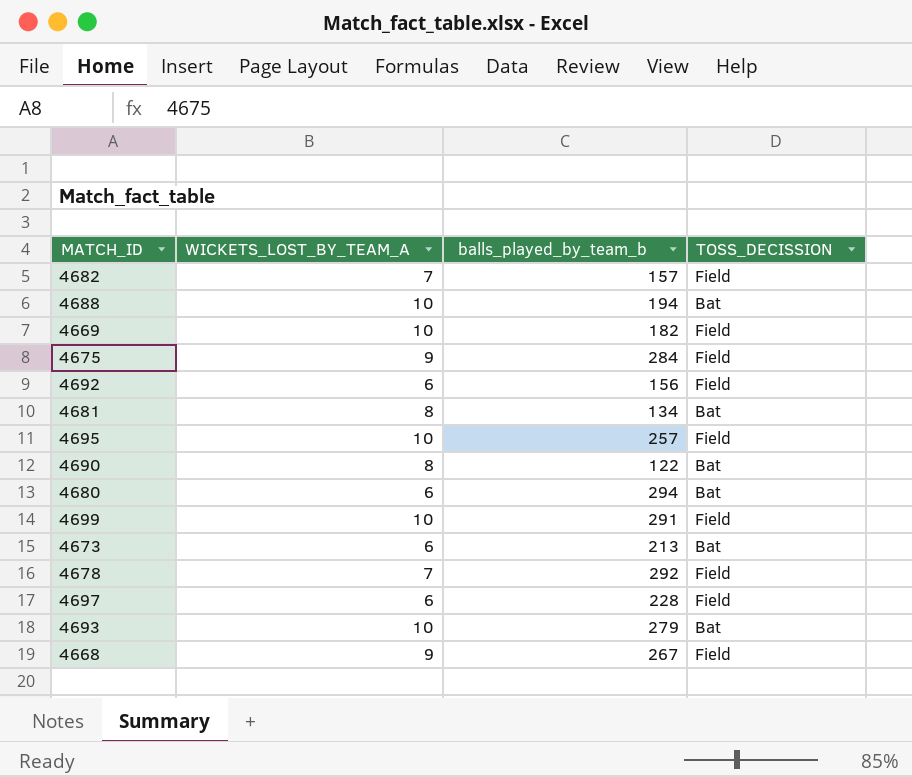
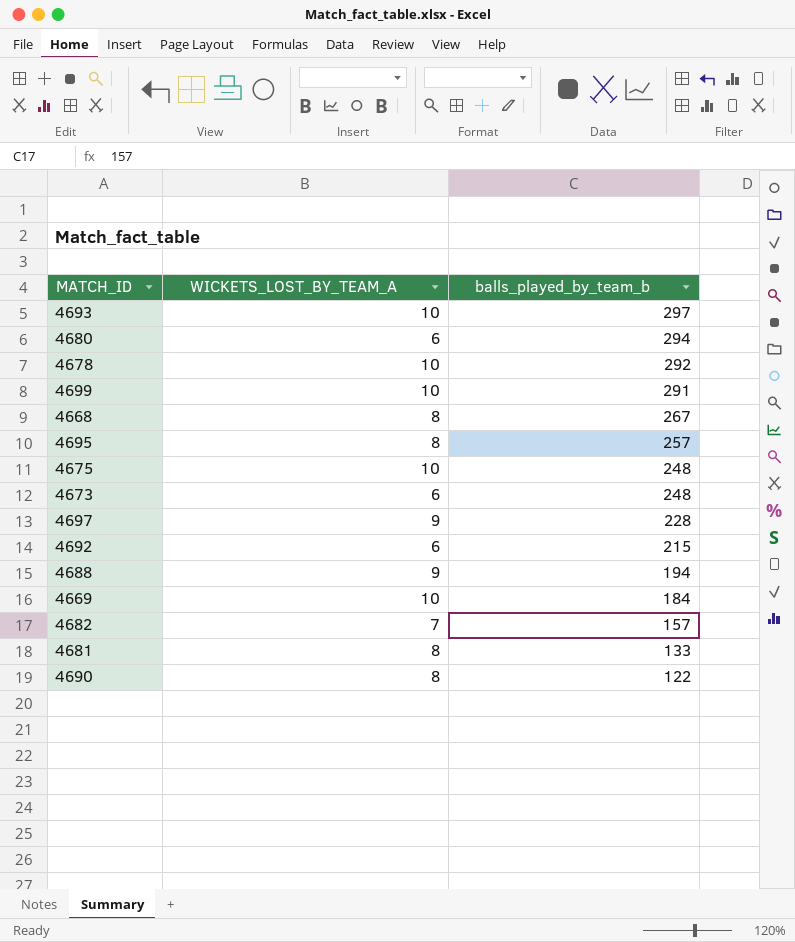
row order: none -> balls_played_by_team_b descending
column TOSS_DECISSION | position: 4 -> none
4693 | balls_played_by_team_b: 279 -> 297
4678 | WICKETS_LOST_BY_TEAM_A: 7 -> 10
4668 | WICKETS_LOST_BY_TEAM_A: 9 -> 8
4695 | WICKETS_LOST_BY_TEAM_A: 10 -> 8
4675 | WICKETS_LOST_BY_TEAM_A: 9 -> 10
4675 | balls_played_by_team_b: 284 -> 248
4673 | balls_played_by_team_b: 213 -> 248
4697 | WICKETS_LOST_BY_TEAM_A: 6 -> 9
4692 | balls_played_by_team_b: 156 -> 215
4688 | WICKETS_LOST_BY_TEAM_A: 10 -> 9
4669 | balls_played_by_team_b: 182 -> 184
4681 | balls_played_by_team_b: 134 -> 133

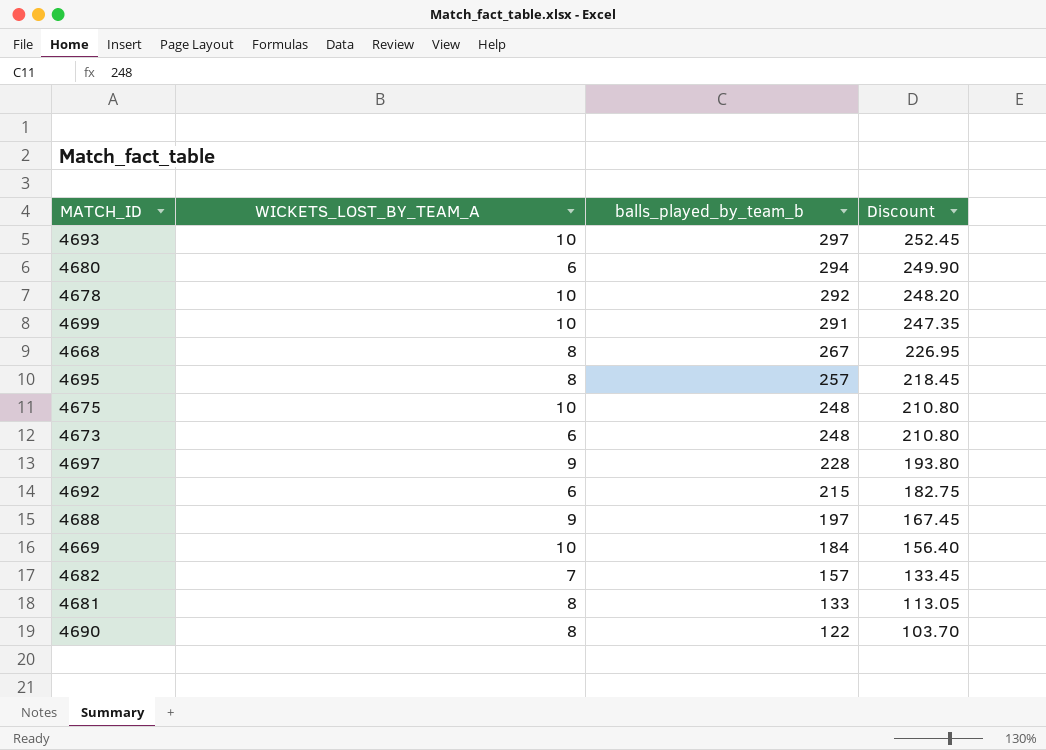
column Discount | formula: none -> [balls_played_by_team_b] * 0.85
4688 | balls_played_by_team_b: 194 -> 197

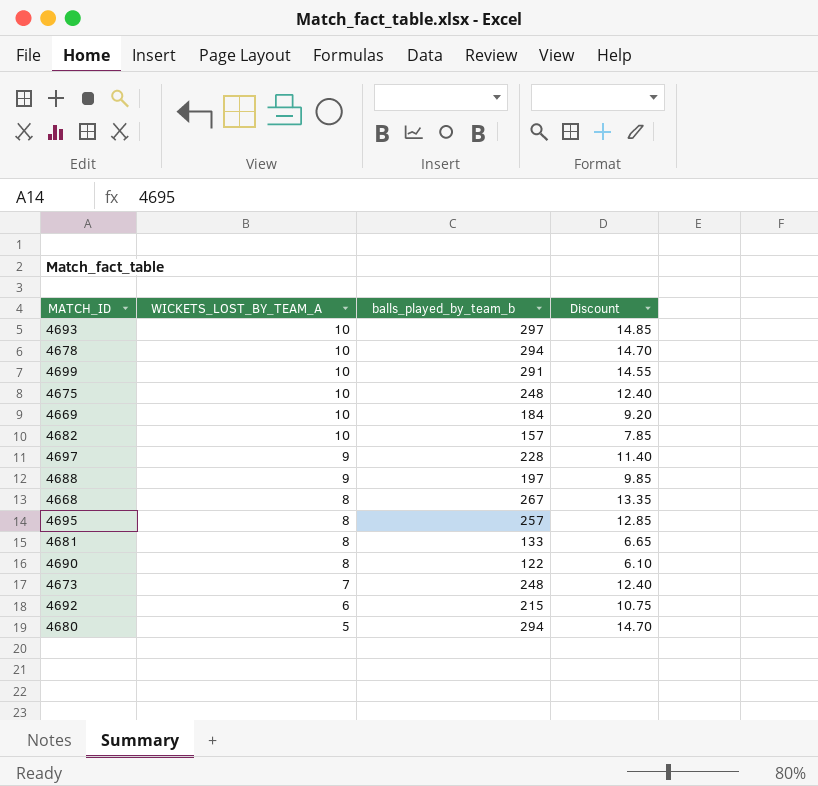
row order: balls_played_by_team_b descending -> WICKETS_LOST_BY_TEAM_A descending
column Discount | formula: [balls_played_by_team_b] * 0.85 -> [balls_played_by_team_b] * 0.05
4678 | balls_played_by_team_b: 292 -> 294
4682 | WICKETS_LOST_BY_TEAM_A: 7 -> 10
4673 | WICKETS_LOST_BY_TEAM_A: 6 -> 7
4680 | WICKETS_LOST_BY_TEAM_A: 6 -> 5

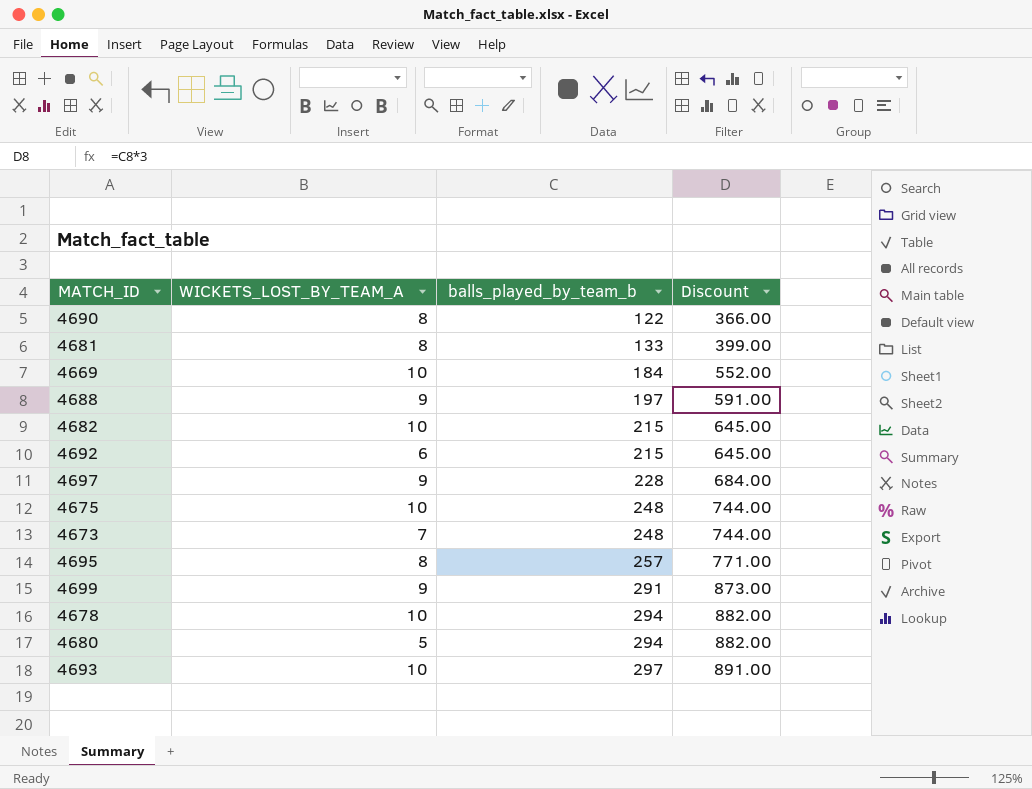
row order: WICKETS_LOST_BY_TEAM_A descending -> balls_played_by_team_b ascending
column Discount | formula: [balls_played_by_team_b] * 0.05 -> [balls_played_by_team_b] * 3
row 4668: 8 | 267 | 13.35 -> none
4682 | balls_played_by_team_b: 157 -> 215
4699 | WICKETS_LOST_BY_TEAM_A: 10 -> 9

